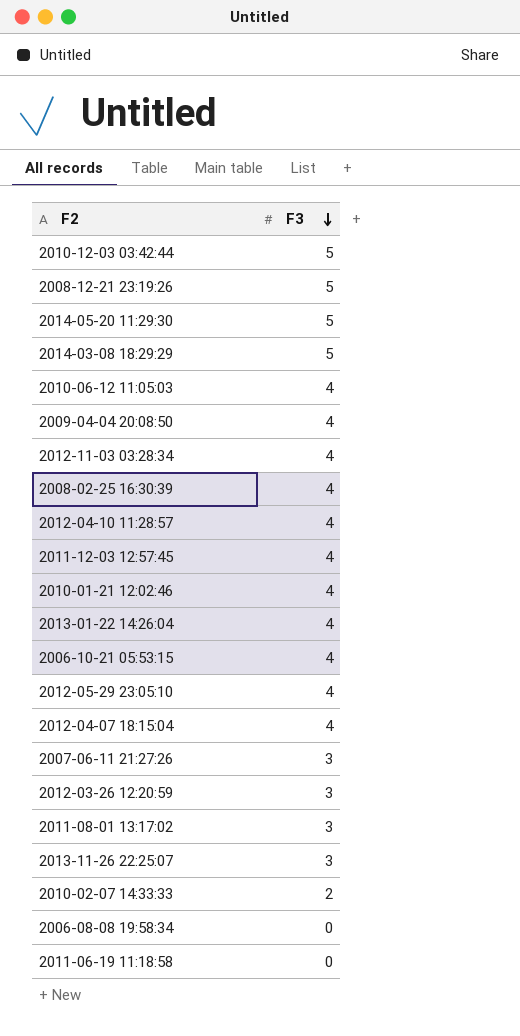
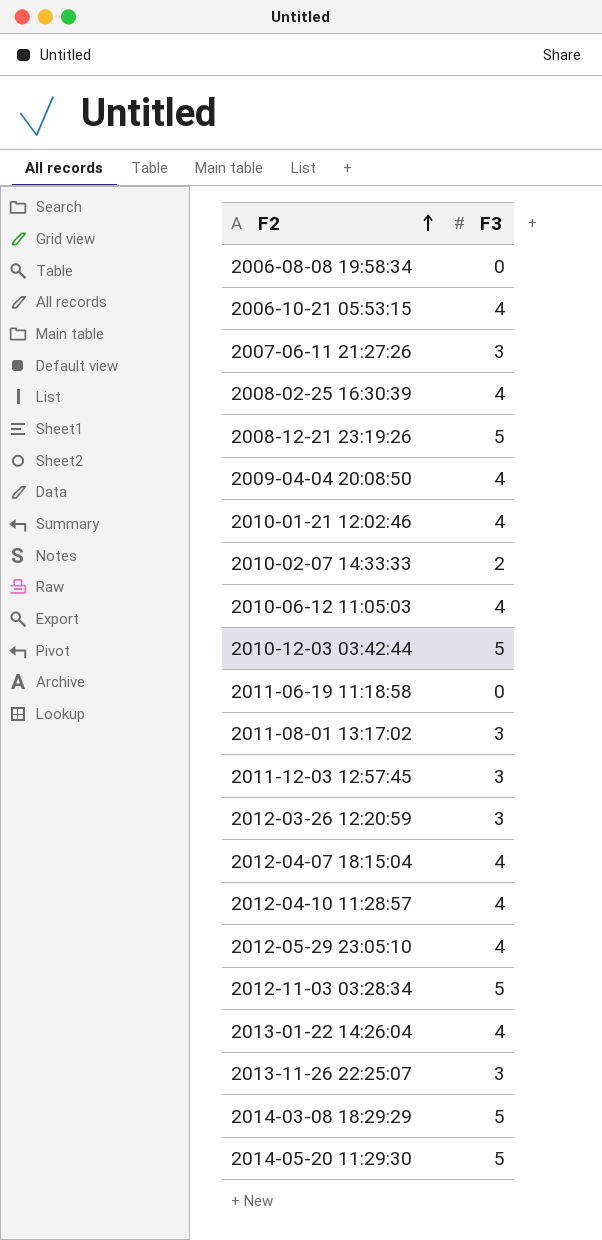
row order: F3 descending -> F2 ascending
2011-12-03 12:57:45 | F3: 4 -> 3
2012-11-03 03:28:34 | F3: 4 -> 5

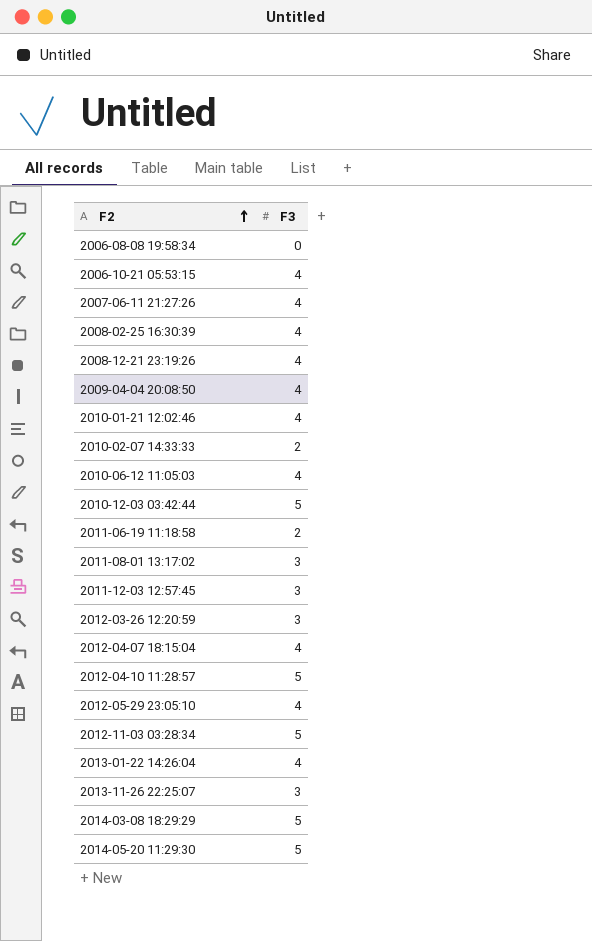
2007-06-11 21:27:26 | F3: 3 -> 4
2008-12-21 23:19:26 | F3: 5 -> 4
2011-06-19 11:18:58 | F3: 0 -> 2
2012-04-10 11:28:57 | F3: 4 -> 5

